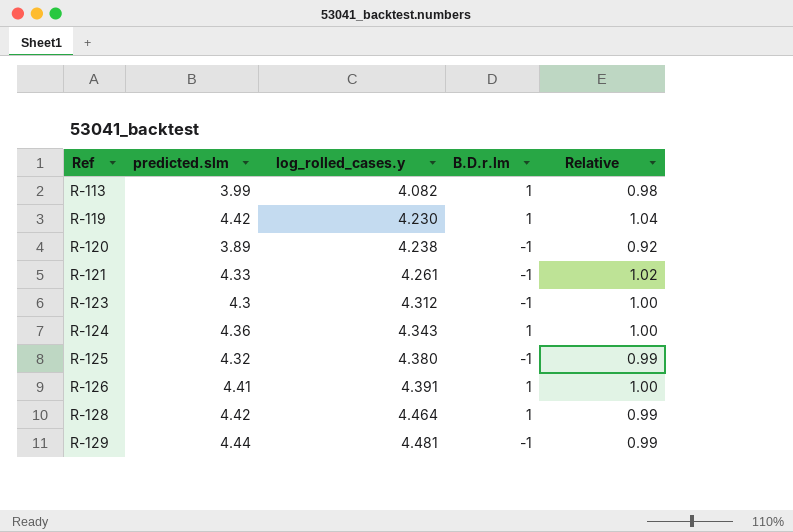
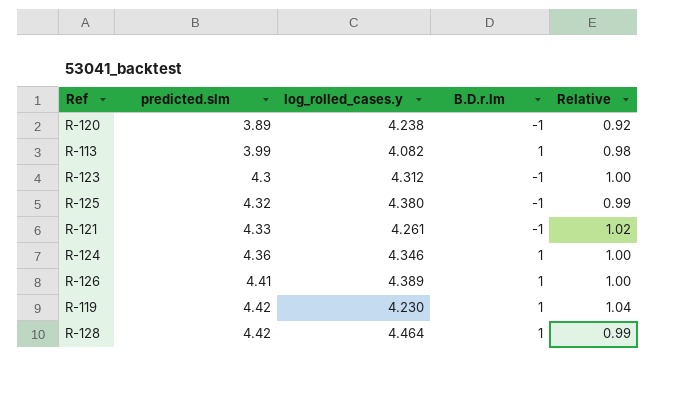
row order: Ref ascending -> predicted.slm ascending
row R-129: 4.44 | 4.481 | -1 | 0.99 -> none
R-124 | log_rolled_cases.y: 4.343 -> 4.346
R-126 | log_rolled_cases.y: 4.391 -> 4.389

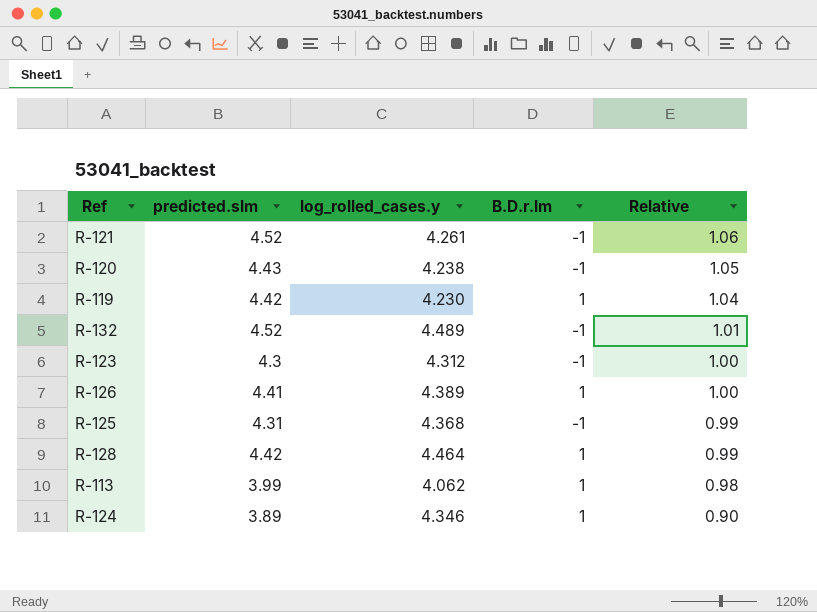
row order: predicted.slm ascending -> Relative descending
R-121 | predicted.slm: 4.33 -> 4.52
R-121 | Relative: 1.02 -> 1.06
R-120 | predicted.slm: 3.89 -> 4.43
R-120 | Relative: 0.92 -> 1.05
row R-132: none -> 4.52 | 4.489 | -1 | 1.01
R-125 | predicted.slm: 4.32 -> 4.31
R-125 | log_rolled_cases.y: 4.380 -> 4.368
R-113 | log_rolled_cases.y: 4.082 -> 4.062
R-124 | predicted.slm: 4.36 -> 3.89
R-124 | Relative: 1.00 -> 0.90

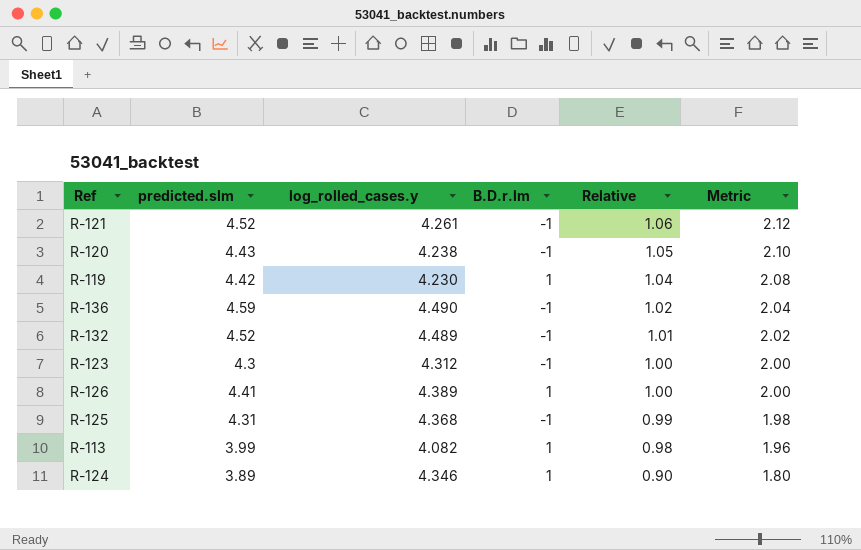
column Metric | formula: none -> [Relative] * 2
row R-128: 4.42 | 4.464 | 1 | 0.99 -> none
row R-136: none -> 4.59 | 4.490 | -1 | 1.02 | 2.04
R-113 | log_rolled_cases.y: 4.062 -> 4.082

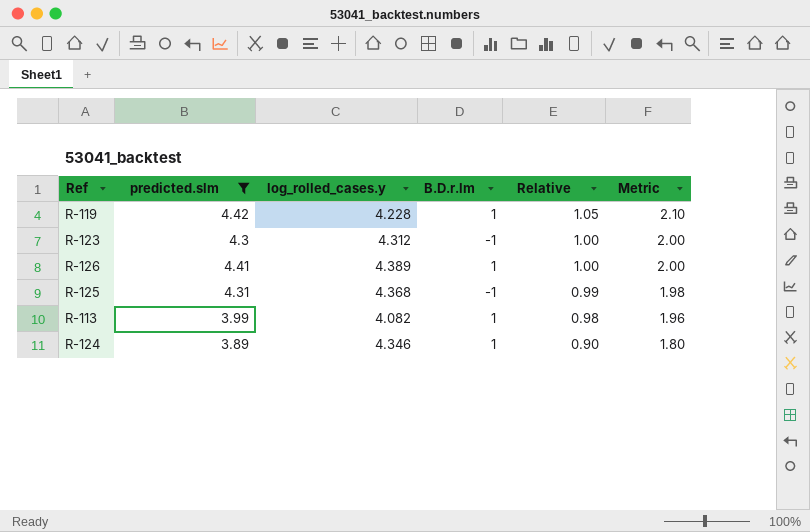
filter: none -> predicted.slm <= 4.42
R-119 | log_rolled_cases.y: 4.230 -> 4.228
R-119 | Relative: 1.04 -> 1.05
R-119 | Metric: 2.08 -> 2.10

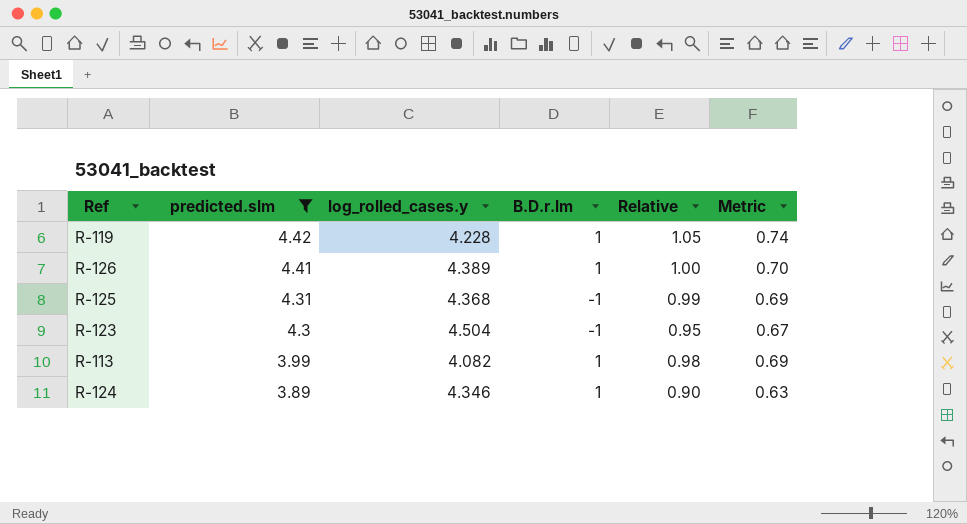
row order: Relative descending -> predicted.slm descending
column Metric | formula: [Relative] * 2 -> [Relative] * 0.7
R-123 | log_rolled_cases.y: 4.312 -> 4.504
R-123 | Relative: 1.00 -> 0.95

